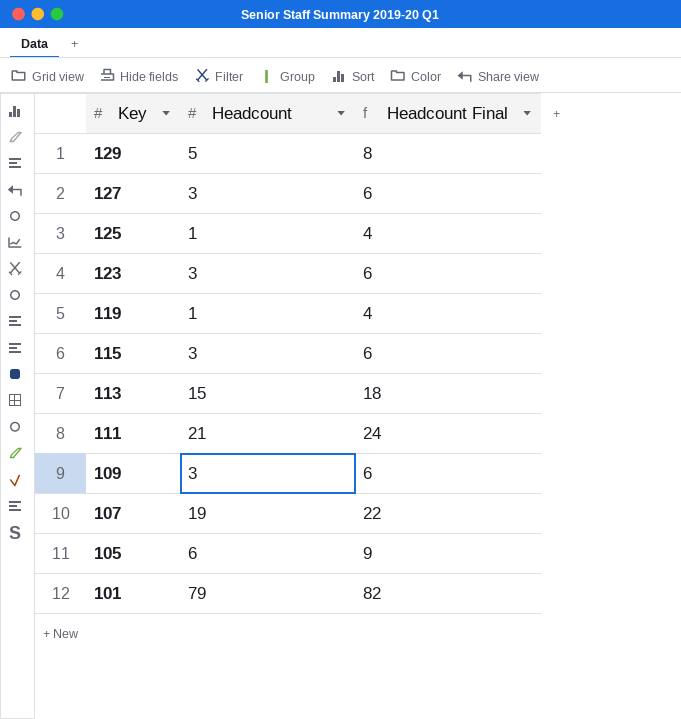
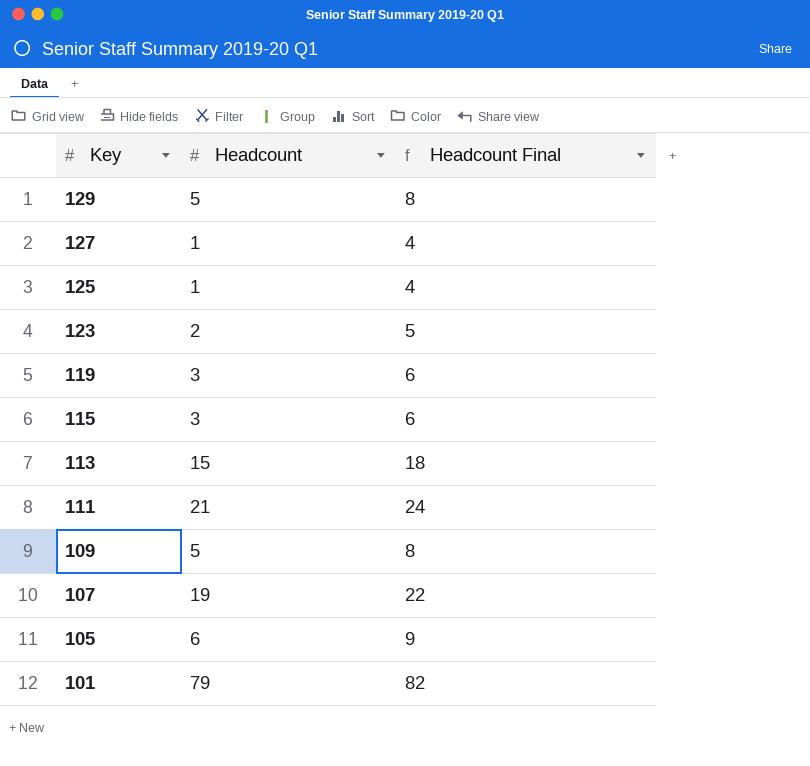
127 | Headcount: 3 -> 1
127 | Headcount Final: 6 -> 4
123 | Headcount: 3 -> 2
123 | Headcount Final: 6 -> 5
119 | Headcount: 1 -> 3
119 | Headcount Final: 4 -> 6
109 | Headcount: 3 -> 5
109 | Headcount Final: 6 -> 8

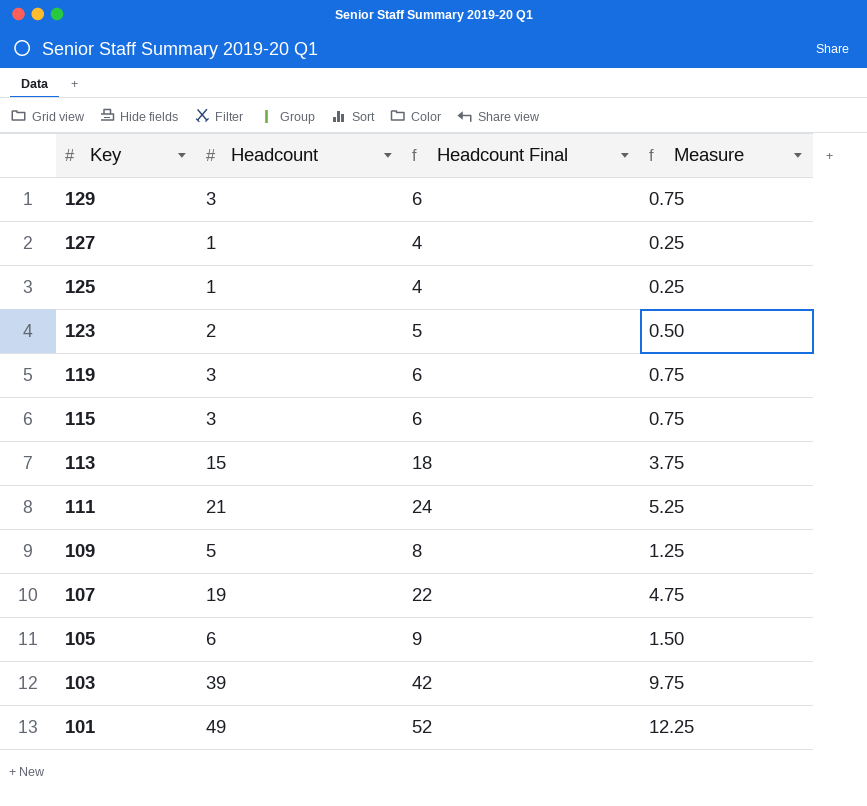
column Measure | formula: none -> [Headcount] * 0.25
129 | Headcount: 5 -> 3
129 | Headcount Final: 8 -> 6
row 103: none -> 39 | 42 | 9.75
101 | Headcount: 79 -> 49
101 | Headcount Final: 82 -> 52

